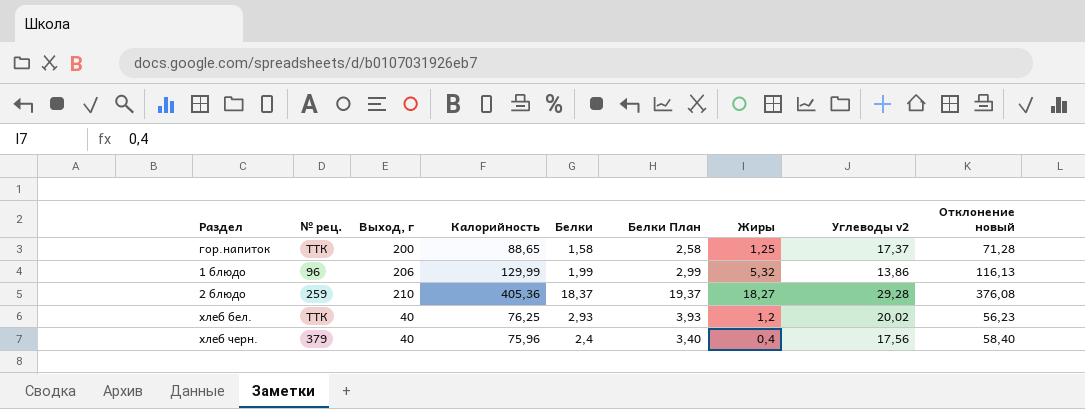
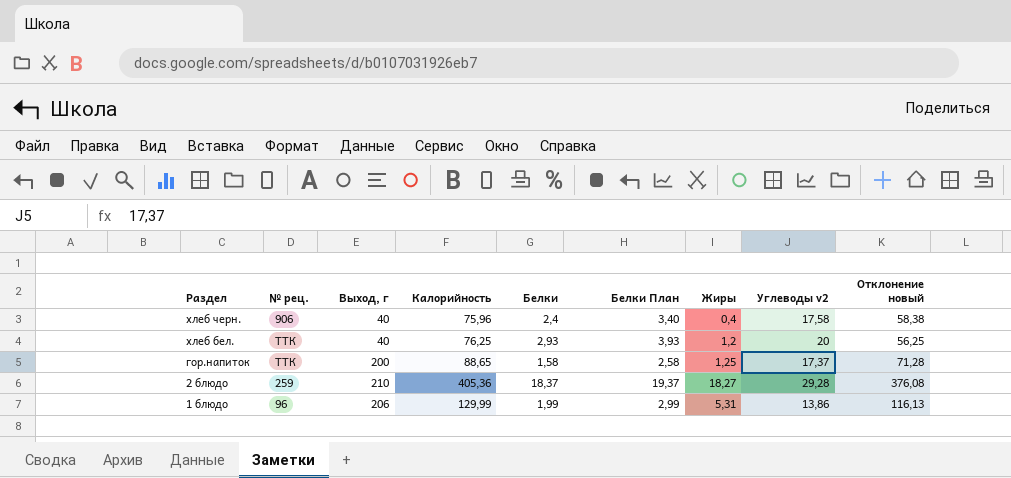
row order: none -> Раздел descending
хлеб черн. | № рец.: 379 -> 906
хлеб черн. | Углеводы v2: 17,56 -> 17,58
хлеб черн. | Отклонение новый: 58,40 -> 58,38
хлеб бел. | Углеводы v2: 20,02 -> 20
хлеб бел. | Отклонение новый: 56,23 -> 56,25
1 блюдо | Жиры: 5,32 -> 5,31

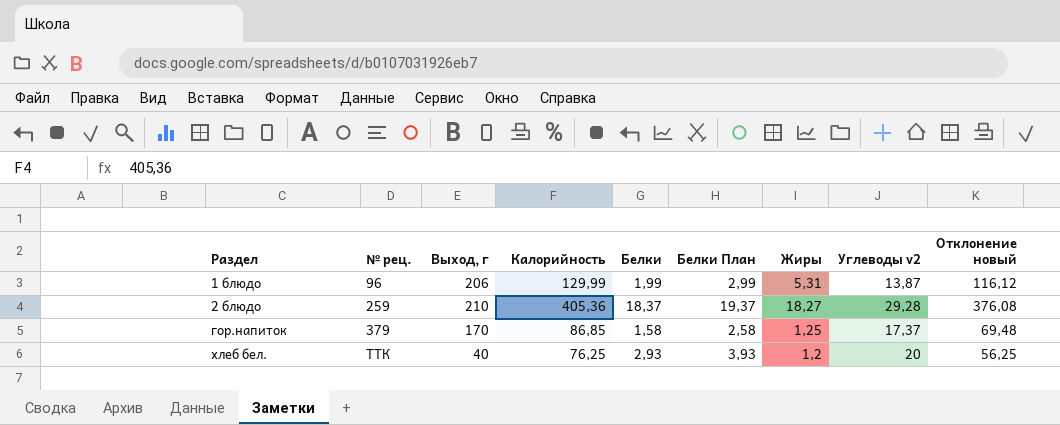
row order: Раздел descending -> Раздел ascending
row хлеб черн.: 906 | 40 | 75,96 | 2,4 | 3,40 | 0,4 | 17,58 | 58,38 -> none
1 блюдо | Углеводы v2: 13,86 -> 13,87
1 блюдо | Отклонение новый: 116,13 -> 116,12
гор.напиток | № рец.: ТТК -> 379
гор.напиток | Выход, г: 200 -> 170
гор.напиток | Калорийность: 88,65 -> 86,85
гор.напиток | Отклонение новый: 71,28 -> 69,48

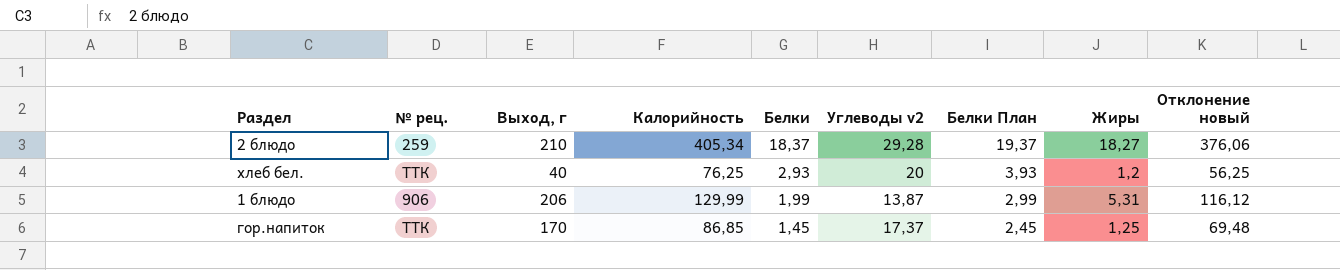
row order: Раздел ascending -> Белки descending
column Углеводы v2 | position: 8 -> 6
2 блюдо | Калорийность: 405,36 -> 405,34
2 блюдо | Отклонение новый: 376,08 -> 376,06
1 блюдо | № рец.: 96 -> 906
гор.напиток | № рец.: 379 -> ТТК
гор.напиток | Белки: 1,58 -> 1,45
гор.напиток | Белки План: 2,58 -> 2,45

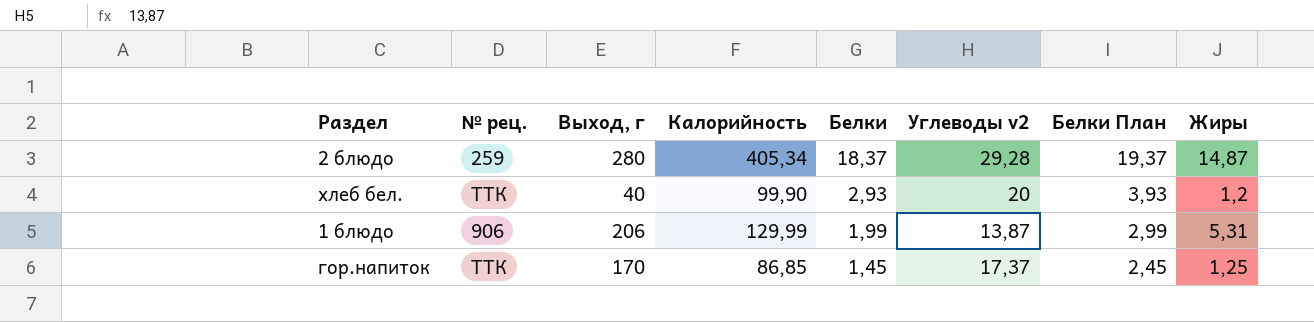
column Отклонение новый | formula: [Калорийность] - [Углеводы v2] -> none
2 блюдо | Выход, г: 210 -> 280
2 блюдо | Жиры: 18,27 -> 14,87
хлеб бел. | Калорийность: 76,25 -> 99,90

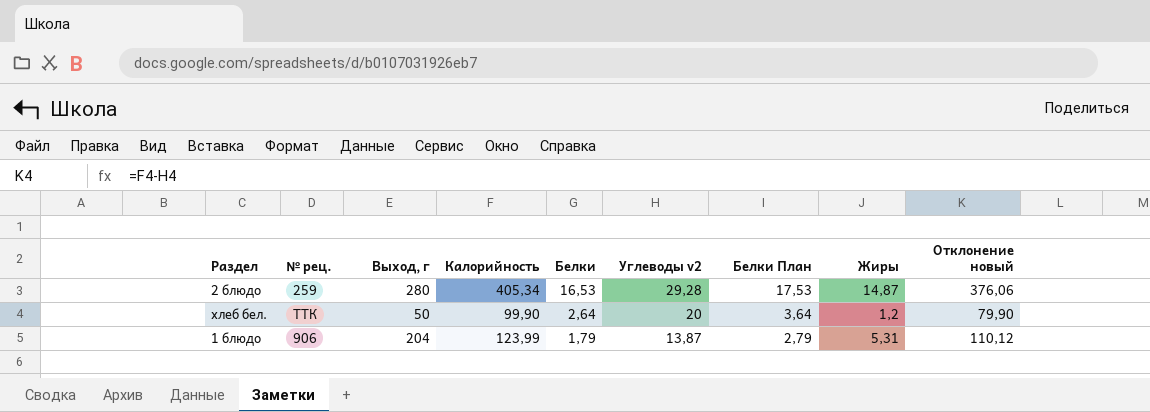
column Отклонение новый | formula: none -> [Калорийность] - [Углеводы v2]
row гор.напиток: ТТК | 170 | 86,85 | 1,45 | 17,37 | 2,45 | 1,25 -> none
2 блюдо | Белки: 18,37 -> 16,53
2 блюдо | Белки План: 19,37 -> 17,53
хлеб бел. | Выход, г: 40 -> 50
хлеб бел. | Белки: 2,93 -> 2,64
хлеб бел. | Белки План: 3,93 -> 3,64
1 блюдо | Выход, г: 206 -> 204
1 блюдо | Калорийность: 129,99 -> 123,99
1 блюдо | Белки: 1,99 -> 1,79
1 блюдо | Белки План: 2,99 -> 2,79

